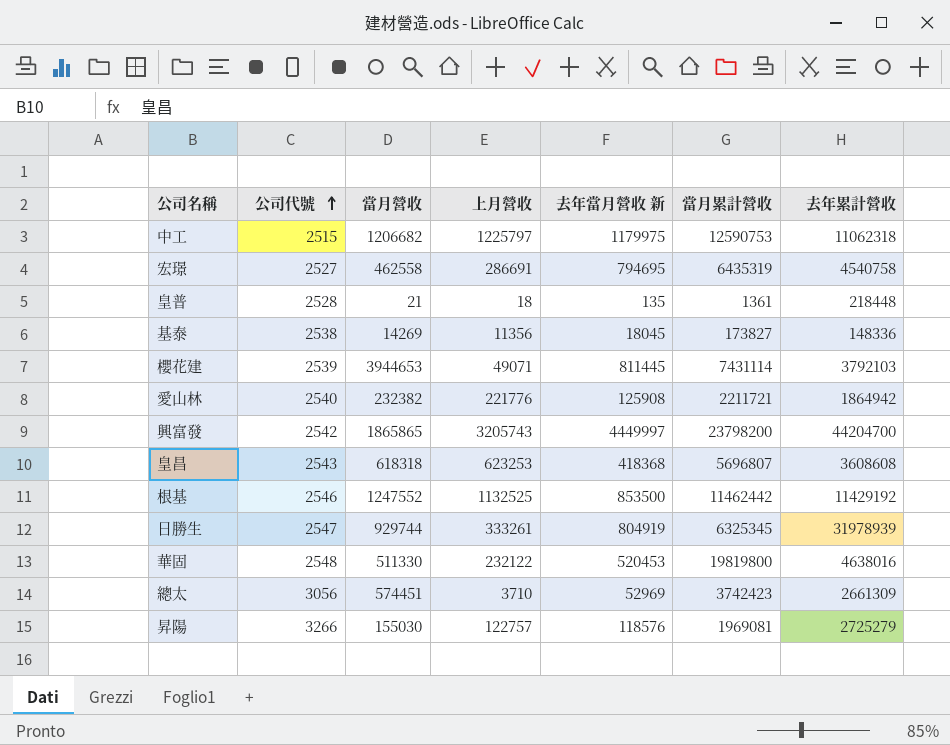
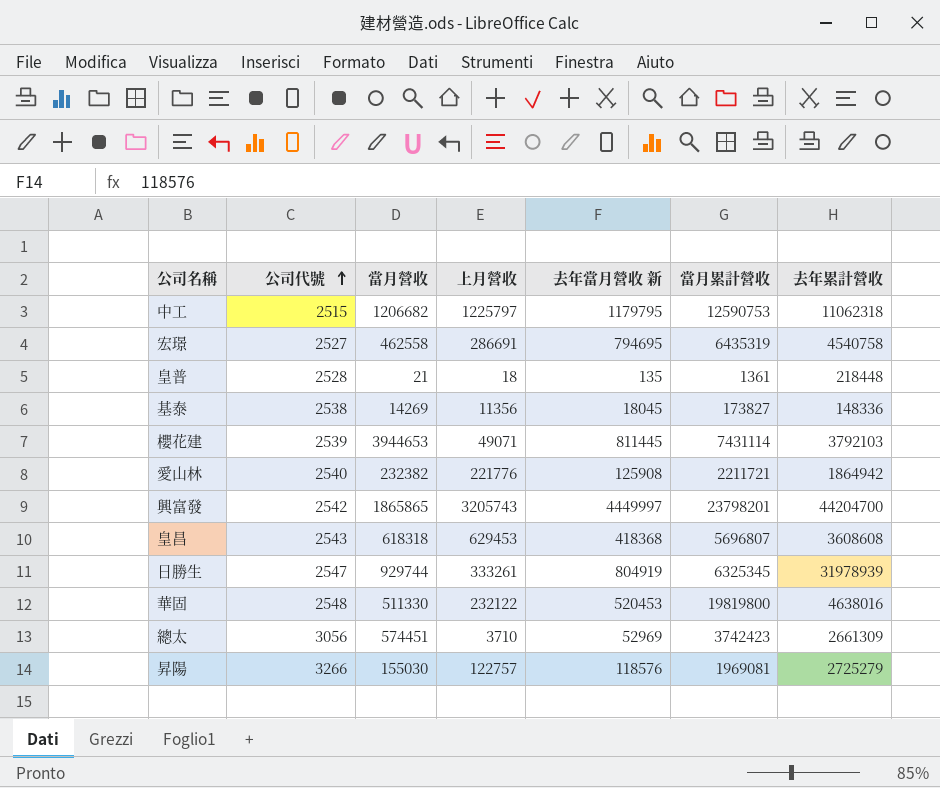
row 根基: 2546 | 1247552 | 1132525 | 853500 | 11462442 | 11429192 -> none
中工 | 去年當月營收 新: 1179975 -> 1179795
興富發 | 當月累計營收: 23798200 -> 23798201
皇昌 | 上月營收: 623253 -> 629453

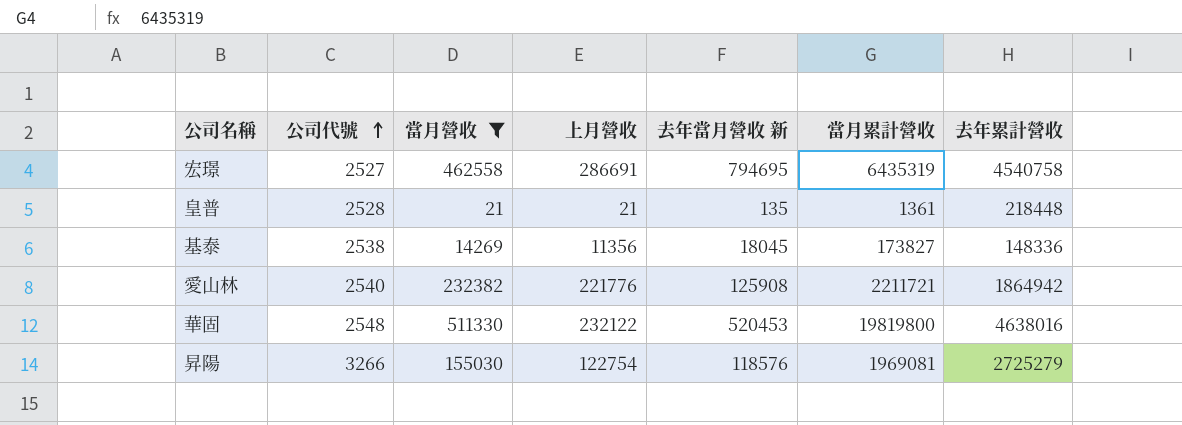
filter: none -> 當月營收 <= 511330
皇普 | 上月營收: 18 -> 21
昇陽 | 上月營收: 122757 -> 122754

